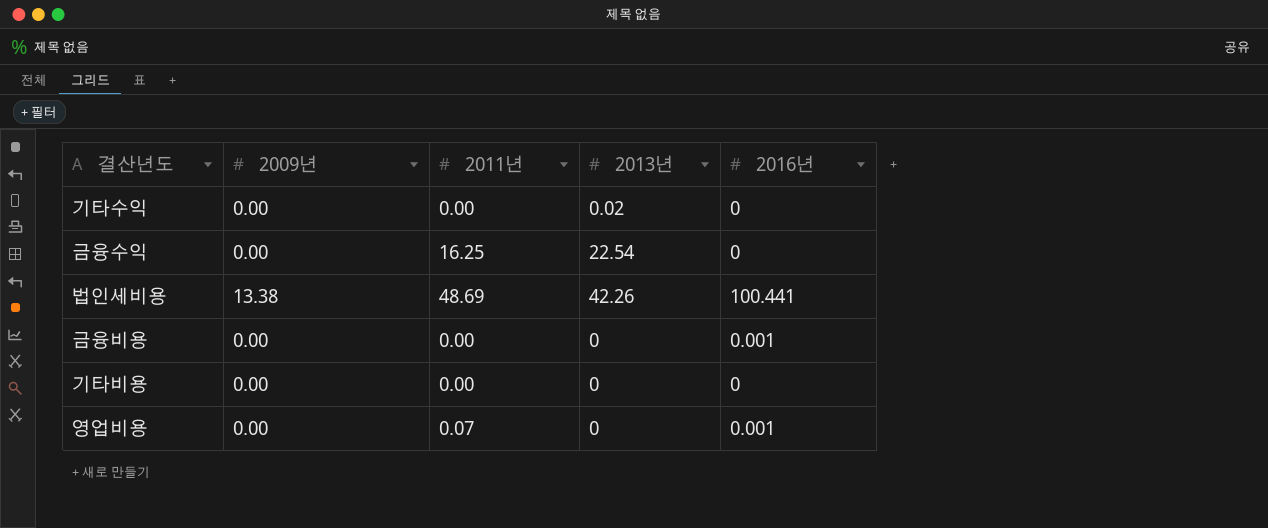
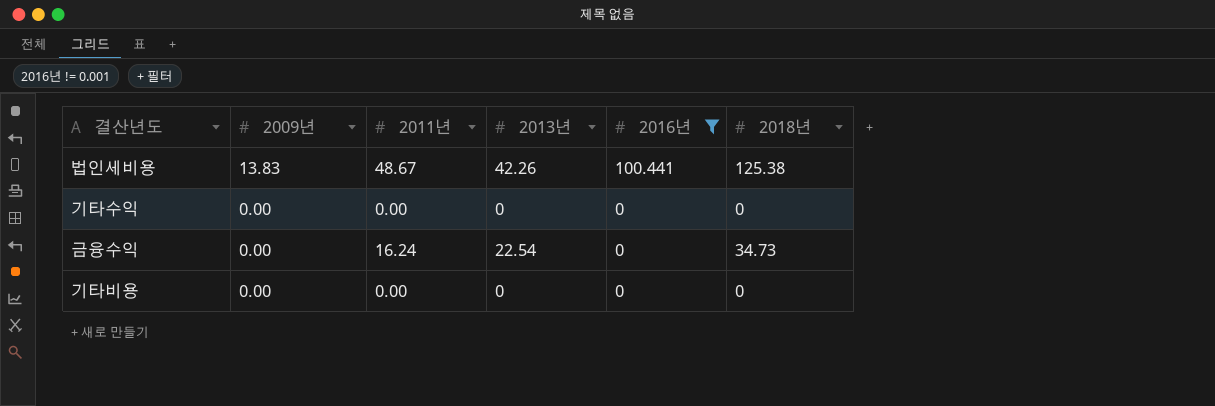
filter: none -> 2016년 != 0.001
row order: none -> 2009년 descending
column 2018년 | position: none -> 6
법인세비용 | 2009년: 13.38 -> 13.83
법인세비용 | 2011년: 48.69 -> 48.67
기타수익 | 2013년: 0.02 -> 0
금융수익 | 2011년: 16.25 -> 16.24

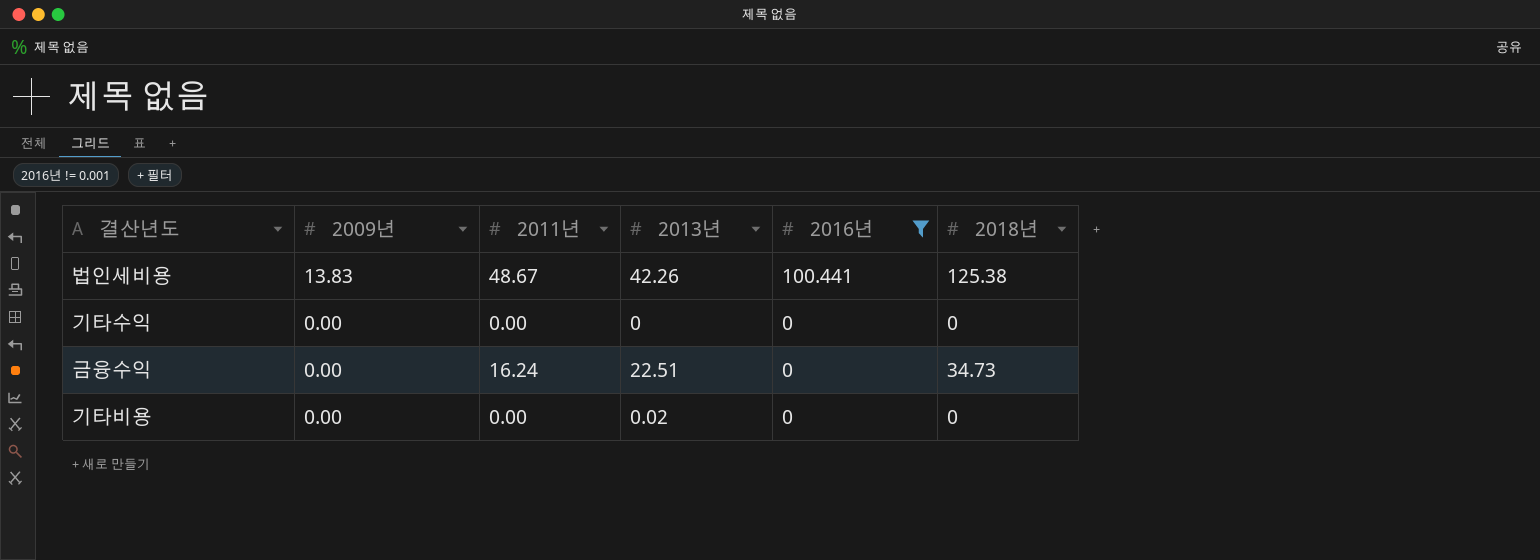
금융수익 | 2013년: 22.54 -> 22.51
기타비용 | 2013년: 0 -> 0.02

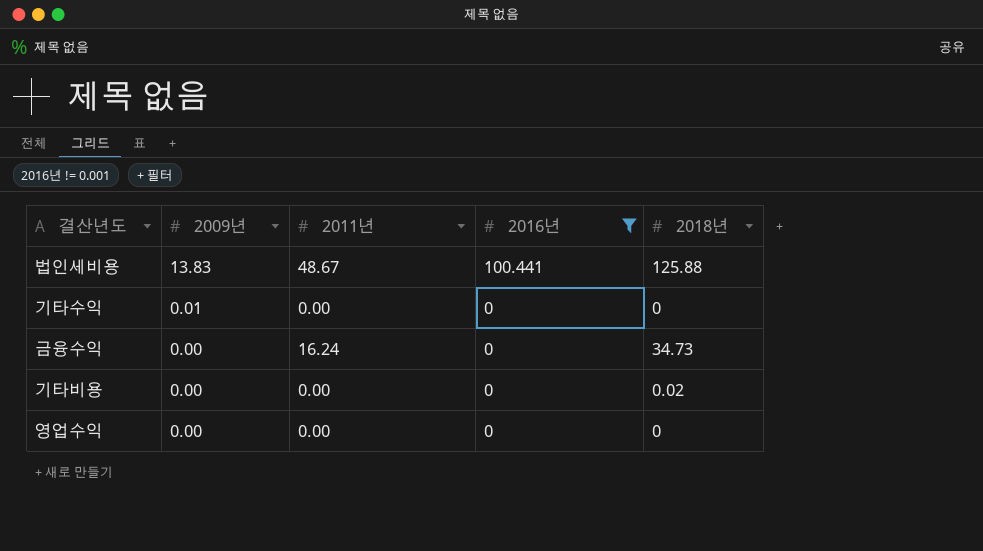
column 2013년 | position: 4 -> none
법인세비용 | 2018년: 125.38 -> 125.88
기타수익 | 2009년: 0.00 -> 0.01
기타비용 | 2018년: 0 -> 0.02
row 영업수익: none -> 0.00 | 0.00 | 0 | 0

